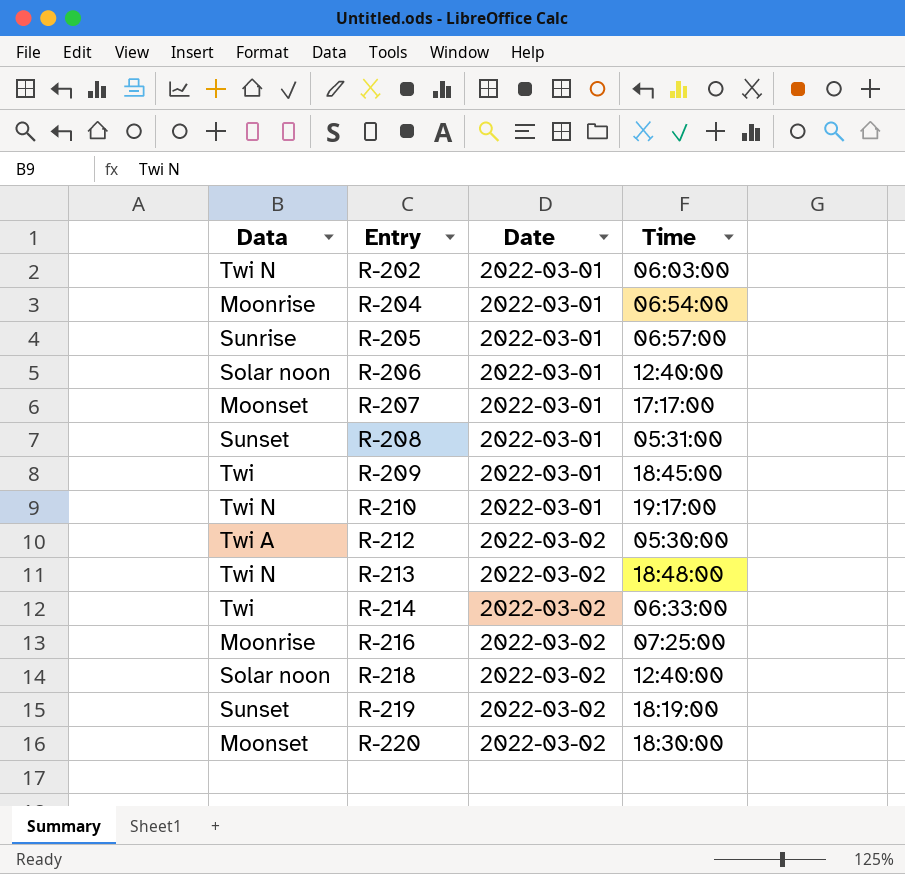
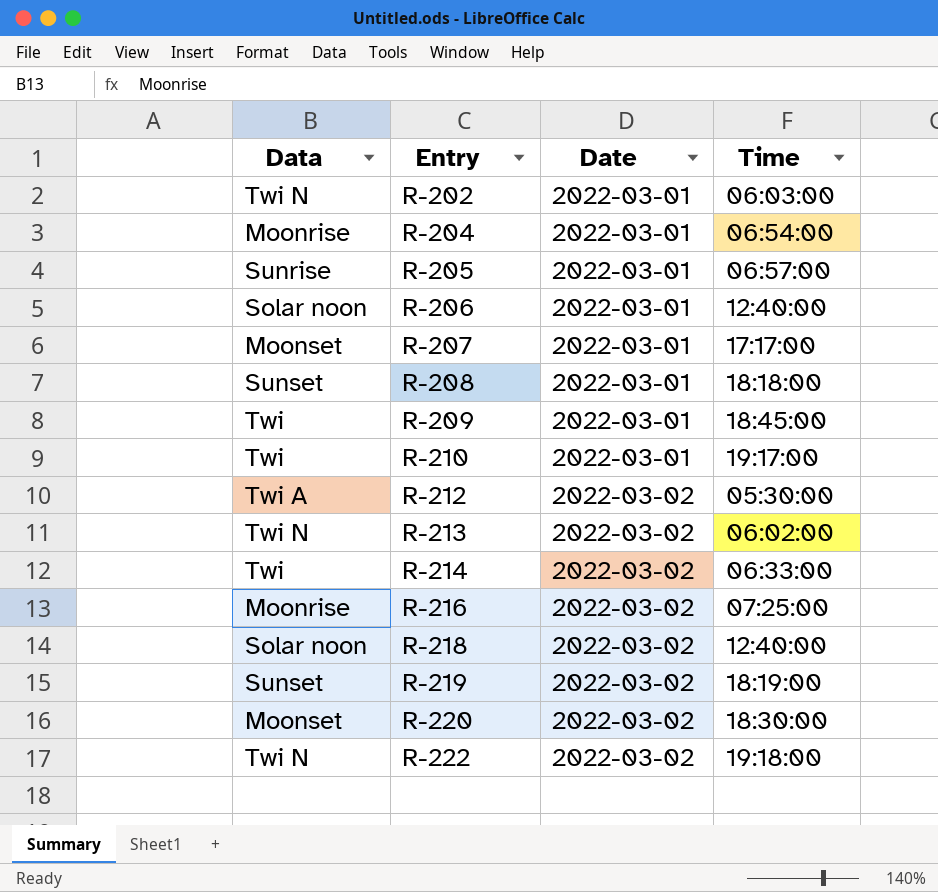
R-208 | Time: 05:31:00 -> 18:18:00
R-210 | Data: Twi N -> Twi
R-213 | Time: 18:48:00 -> 06:02:00
row R-222: none -> Twi N | 2022-03-02 | 19:18:00

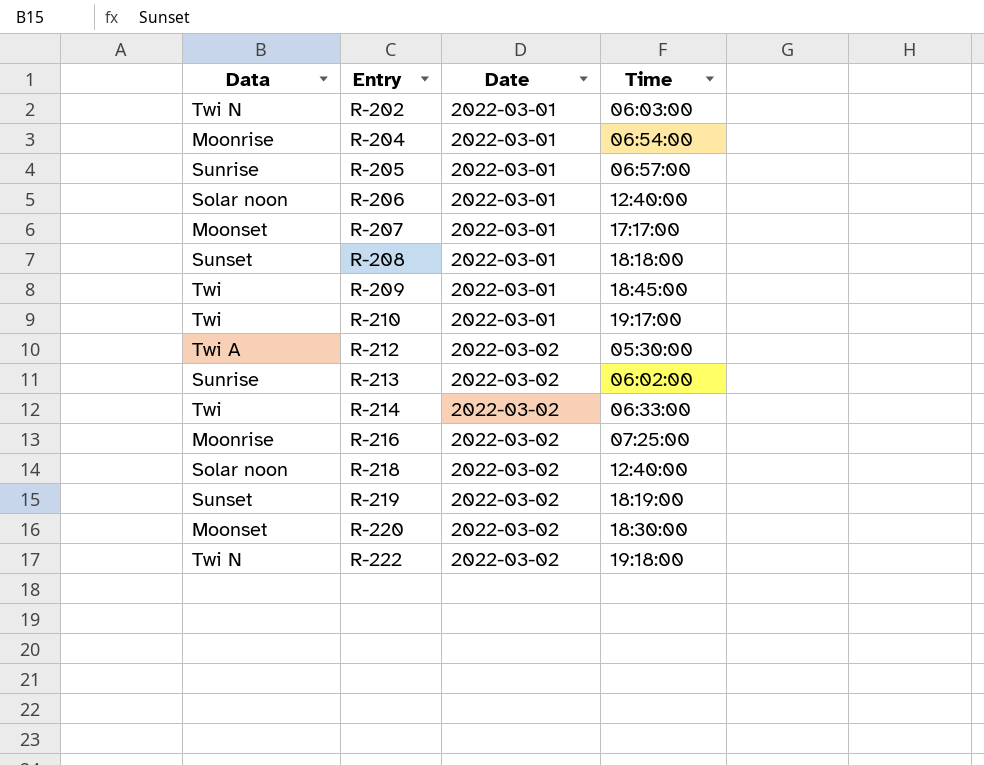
R-213 | Data: Twi N -> Sunrise

